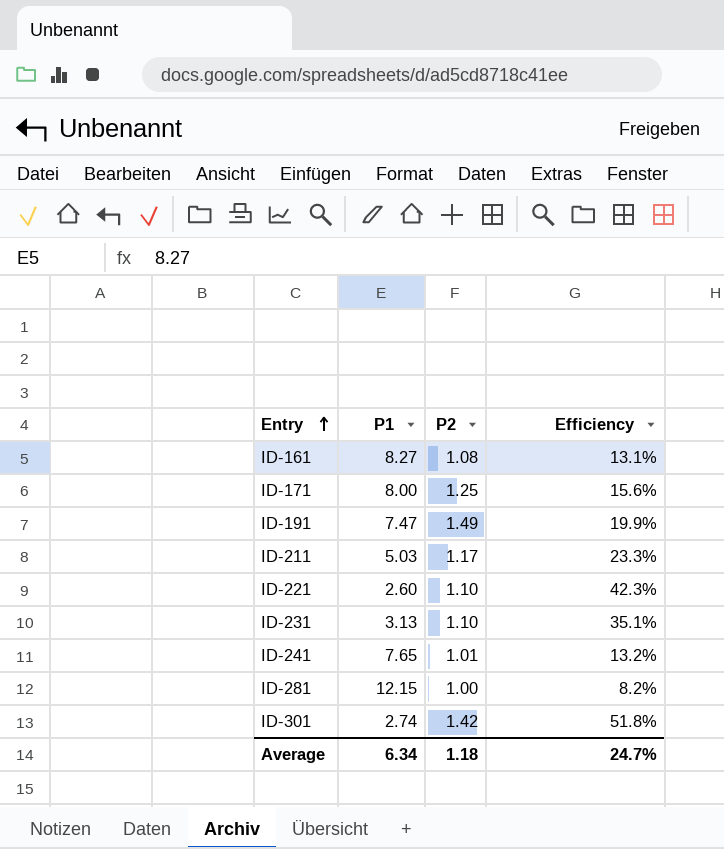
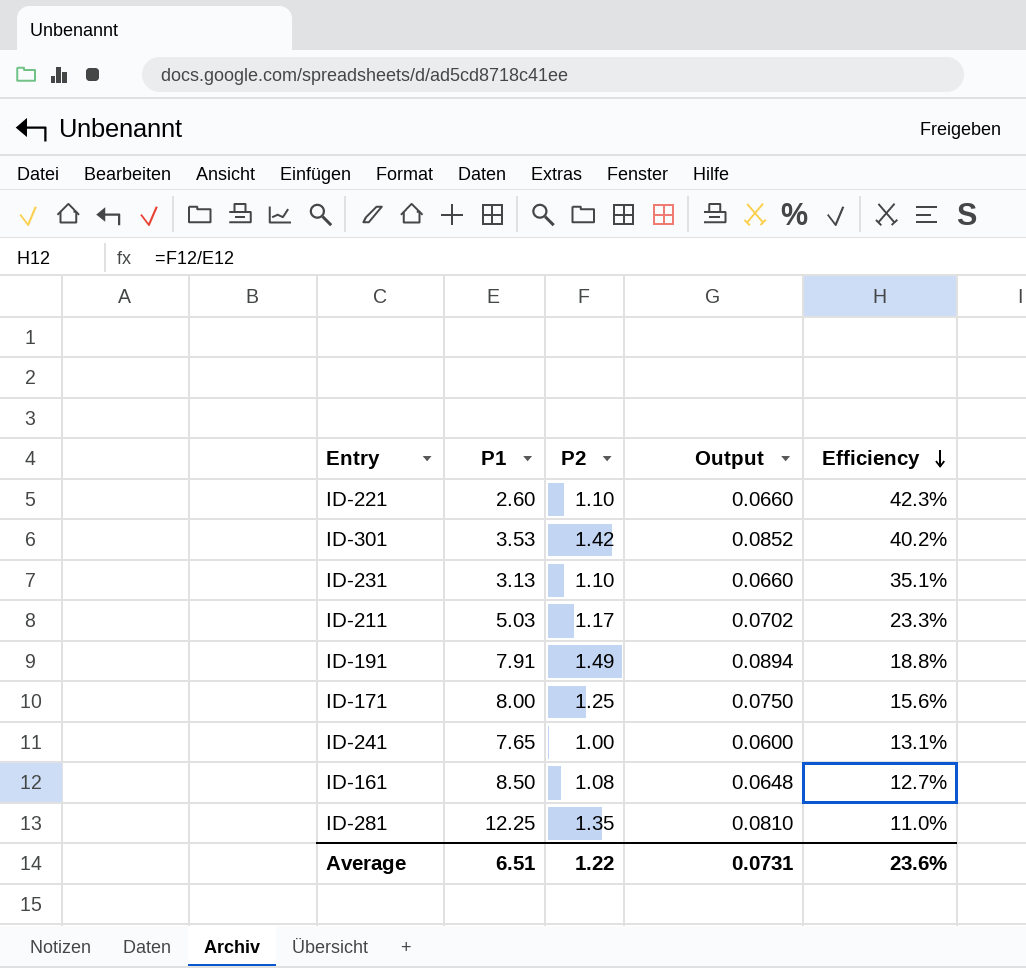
row order: Entry ascending -> Efficiency descending
column Output | formula: none -> [P2] * 0.06
ID-301 | P1: 2.74 -> 3.53
ID-301 | Efficiency: 51.8% -> 40.2%
ID-191 | P1: 7.47 -> 7.91
ID-191 | Efficiency: 19.9% -> 18.8%
ID-241 | P2: 1.01 -> 1.00
ID-241 | Efficiency: 13.2% -> 13.1%
ID-161 | P1: 8.27 -> 8.50
ID-161 | Efficiency: 13.1% -> 12.7%
ID-281 | P1: 12.15 -> 12.25
ID-281 | P2: 1.00 -> 1.35
ID-281 | Efficiency: 8.2% -> 11.0%
Average | P1: 6.34 -> 6.51
Average | P2: 1.18 -> 1.22
Average | Efficiency: 24.7% -> 23.6%

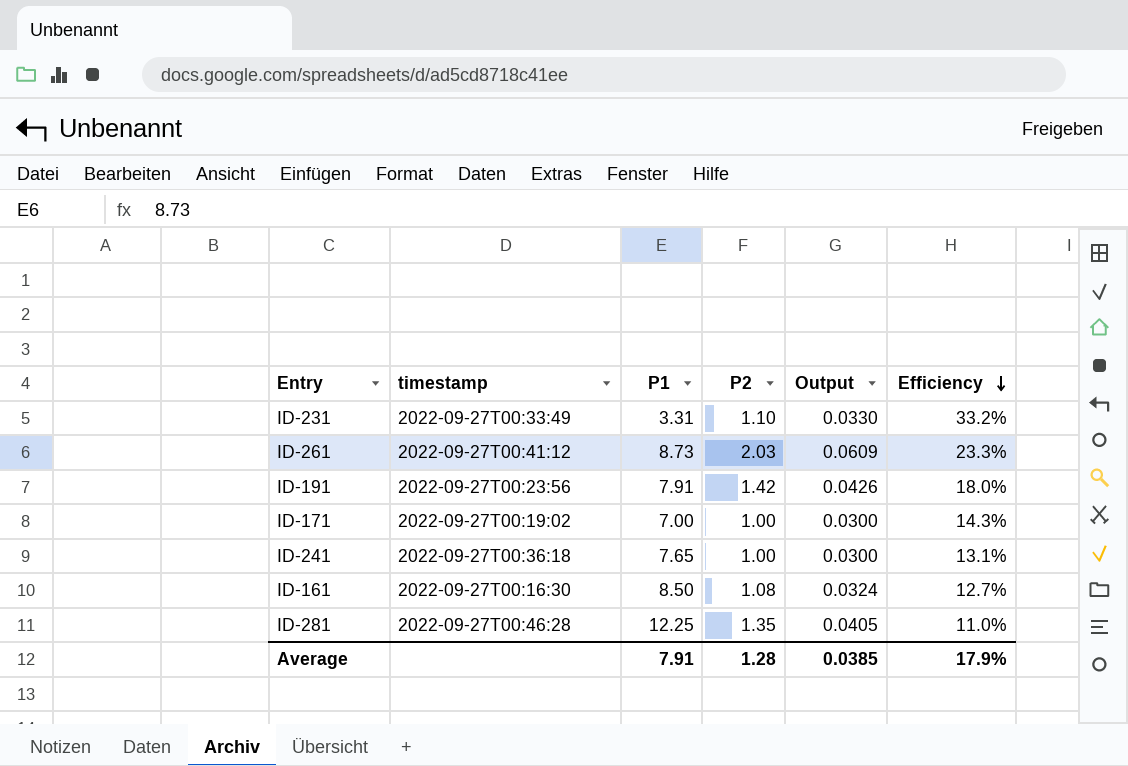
column timestamp | position: none -> 2
column Output | formula: [P2] * 0.06 -> [P2] * 0.03
row ID-221: 2.60 | 1.10 | 0.0660 | 42.3% -> none
row ID-301: 3.53 | 1.42 | 0.0852 | 40.2% -> none
row ID-211: 5.03 | 1.17 | 0.0702 | 23.3% -> none
ID-231 | P1: 3.13 -> 3.31
ID-231 | Efficiency: 35.1% -> 33.2%
row ID-261: none -> 2022-09-27T00:41:12 | 8.73 | 2.03 | 0.0609 | 23.3%
ID-191 | P2: 1.49 -> 1.42
ID-191 | Efficiency: 18.8% -> 18.0%
ID-171 | P1: 8.00 -> 7.00
ID-171 | P2: 1.25 -> 1.00
ID-171 | Efficiency: 15.6% -> 14.3%
Average | P1: 6.51 -> 7.91
Average | P2: 1.22 -> 1.28
Average | Output: 0.0731 -> 0.0385
Average | Efficiency: 23.6% -> 17.9%

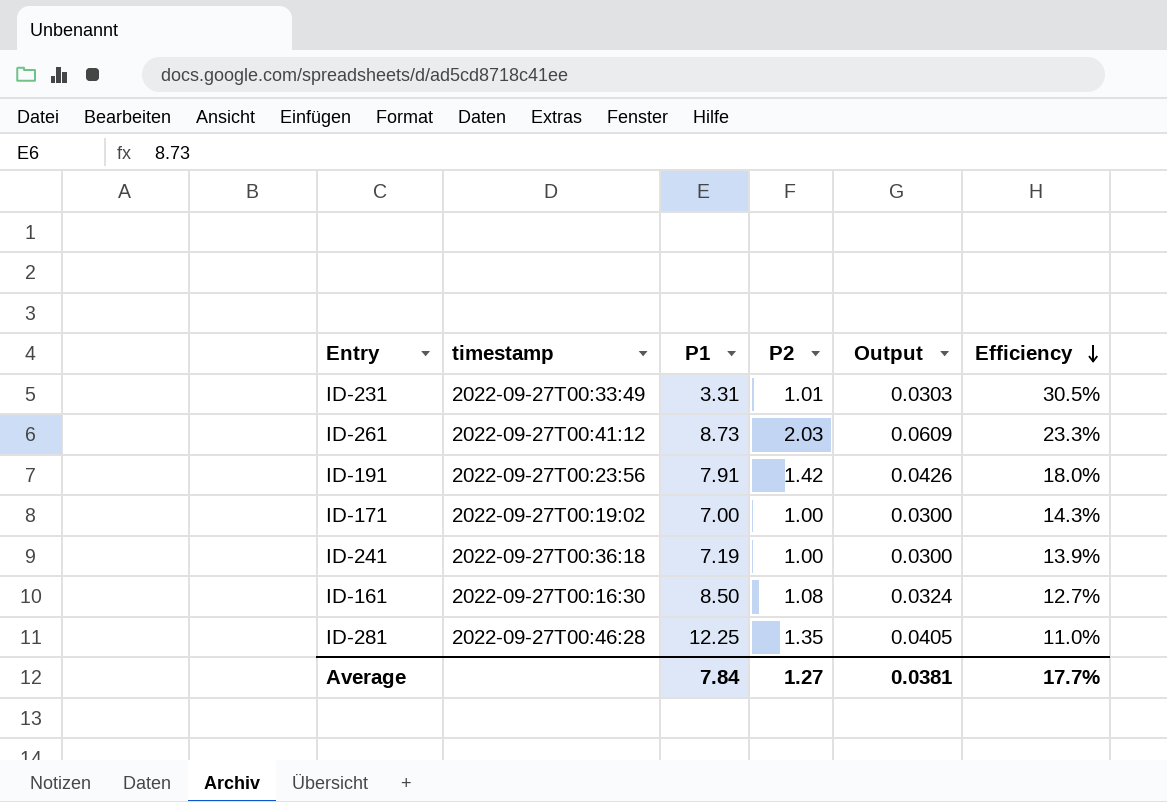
ID-231 | P2: 1.10 -> 1.01
ID-231 | Output: 0.0330 -> 0.0303
ID-231 | Efficiency: 33.2% -> 30.5%
ID-241 | P1: 7.65 -> 7.19
ID-241 | Efficiency: 13.1% -> 13.9%
Average | P1: 7.91 -> 7.84
Average | P2: 1.28 -> 1.27
Average | Output: 0.0385 -> 0.0381
Average | Efficiency: 17.9% -> 17.7%

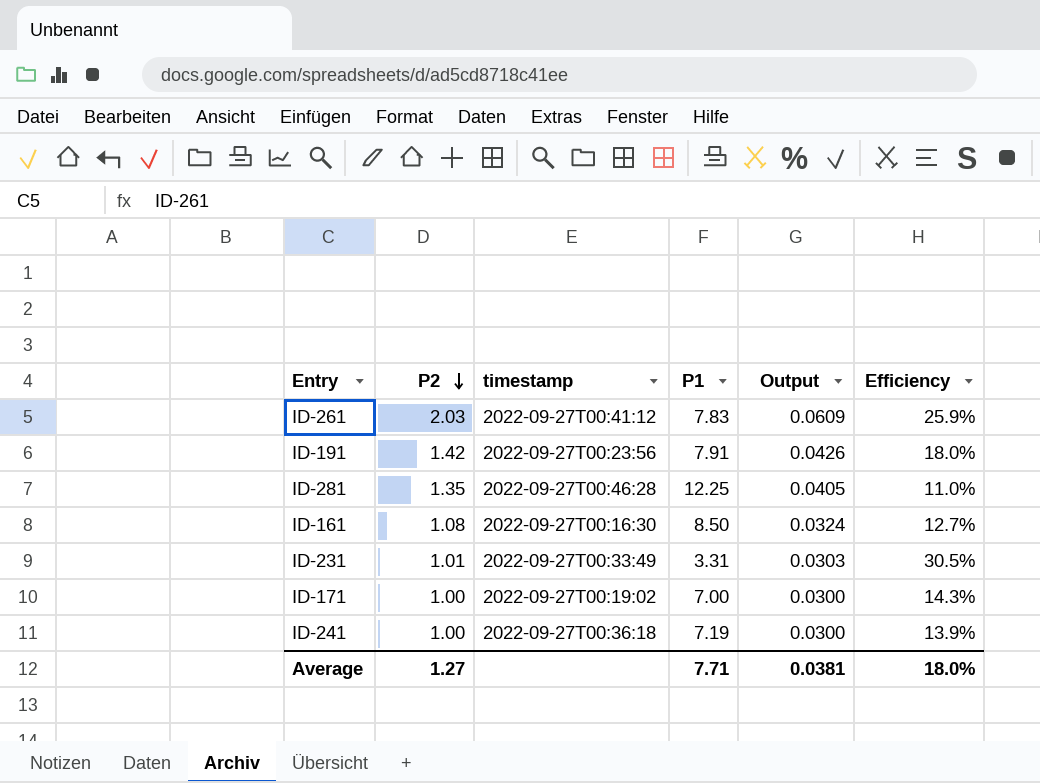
row order: Efficiency descending -> P2 descending
column P2 | position: 4 -> 2
ID-261 | P1: 8.73 -> 7.83
ID-261 | Efficiency: 23.3% -> 25.9%
Average | P1: 7.84 -> 7.71
Average | Efficiency: 17.7% -> 18.0%

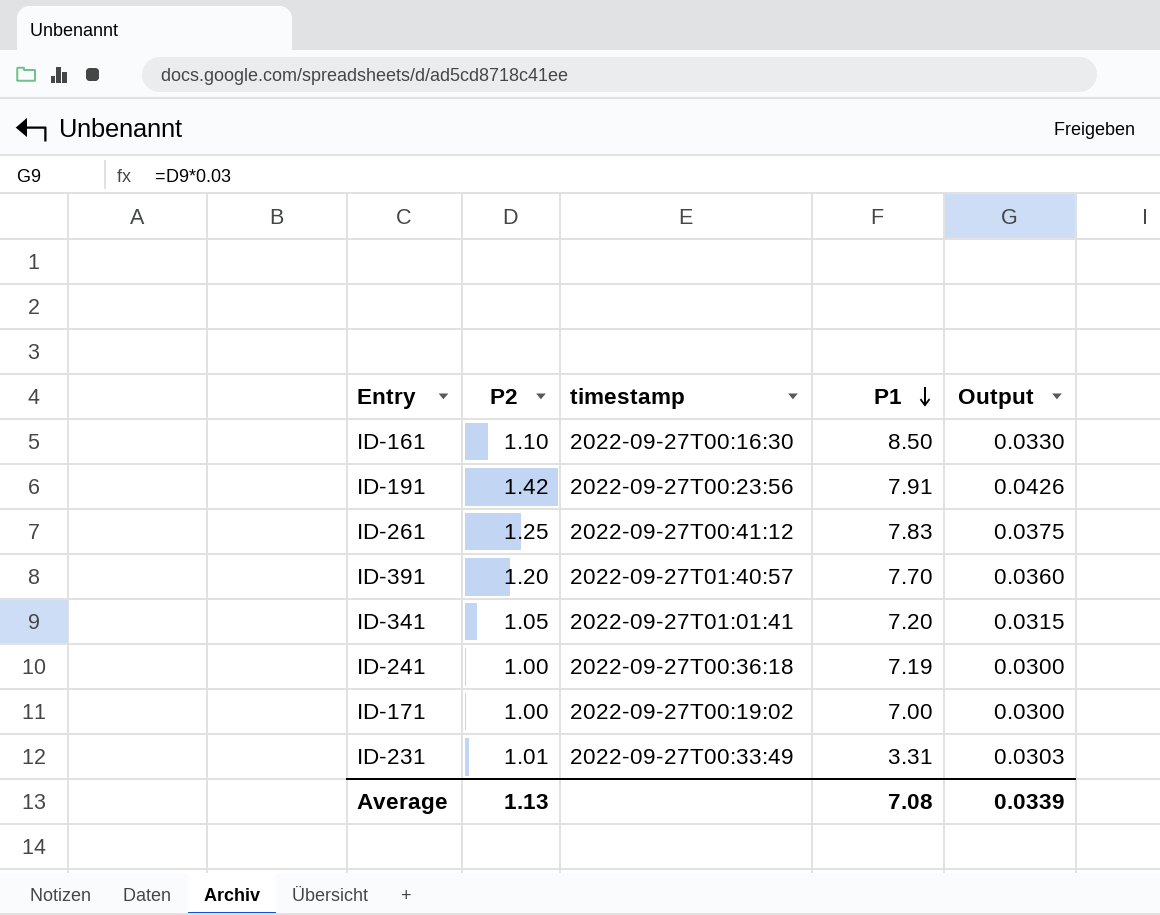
row order: P2 descending -> P1 descending
column Efficiency | formula: [P2] / [P1] -> none
row ID-281: 1.35 | 2022-09-27T00:46:28 | 12.25 | 0.0405 | 11.0% -> none
ID-161 | P2: 1.08 -> 1.10
ID-161 | Output: 0.0324 -> 0.0330
ID-261 | P2: 2.03 -> 1.25
ID-261 | Output: 0.0609 -> 0.0375
row ID-391: none -> 1.20 | 2022-09-27T01:40:57 | 7.70 | 0.0360
row ID-341: none -> 1.05 | 2022-09-27T01:01:41 | 7.20 | 0.0315
Average | P2: 1.27 -> 1.13
Average | P1: 7.71 -> 7.08
Average | Output: 0.0381 -> 0.0339

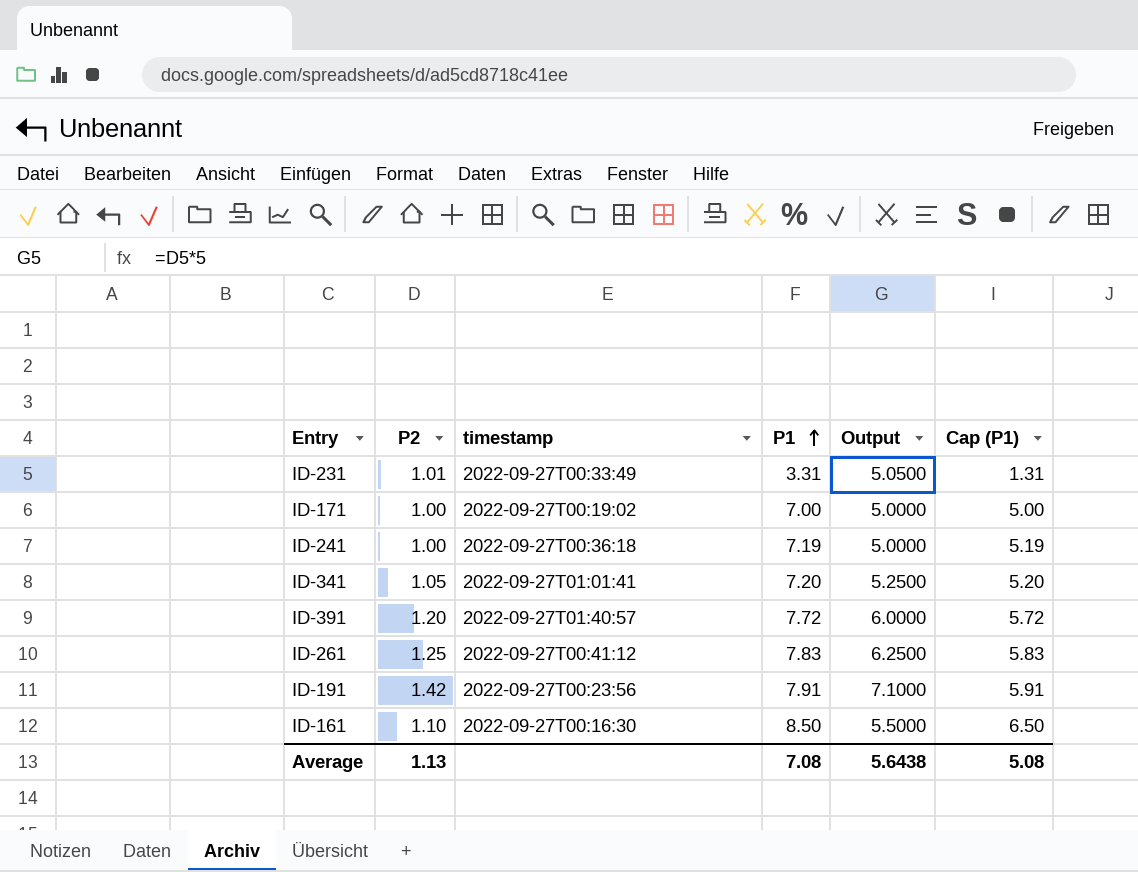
row order: P1 descending -> P1 ascending
column Output | formula: [P2] * 0.03 -> [P2] * 5
column Cap (P1) | formula: none -> [P1] - 2
ID-391 | P1: 7.70 -> 7.72
Average | Output: 0.0339 -> 5.6438

